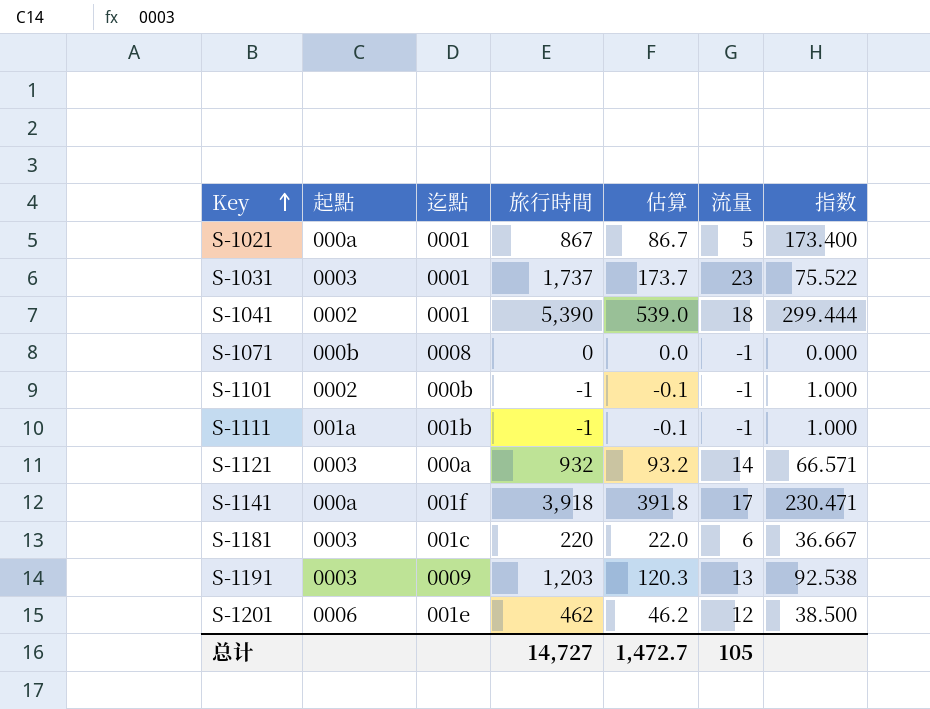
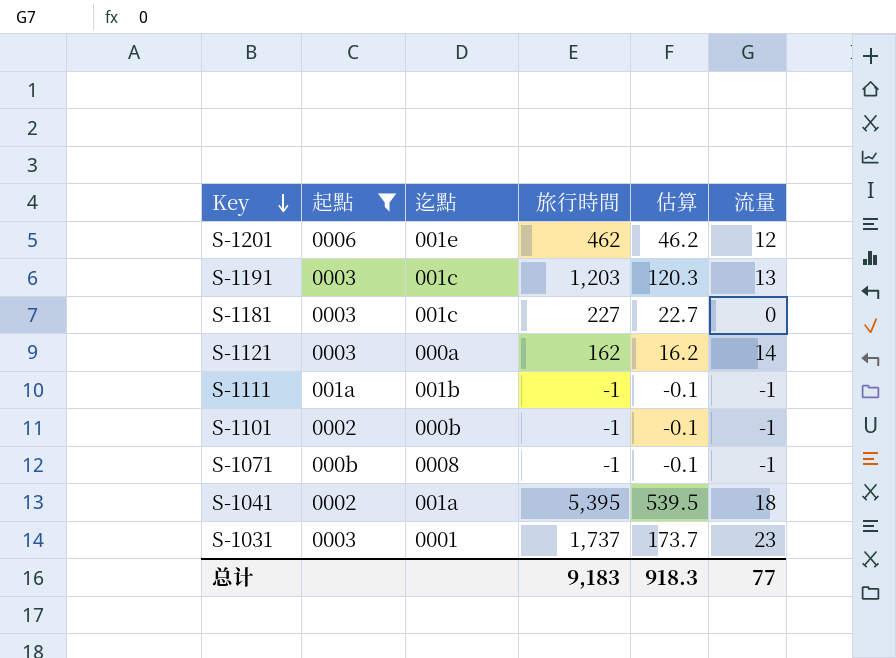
filter: none -> 起點 != 000a
row order: Key ascending -> Key descending
column 指数 | formula: [旅行時間] / [流量] -> none
S-1191 | 迄點: 0009 -> 001c
S-1181 | 旅行時間: 220 -> 227
S-1181 | 估算: 22.0 -> 22.7
S-1181 | 流量: 6 -> 0
S-1121 | 旅行時間: 932 -> 162
S-1121 | 估算: 93.2 -> 16.2
S-1071 | 旅行時間: 0 -> -1
S-1071 | 估算: 0.0 -> -0.1
S-1041 | 迄點: 0001 -> 001a
S-1041 | 旅行時間: 5,390 -> 5,395
S-1041 | 估算: 539.0 -> 539.5
总计 | 旅行時間: 14,727 -> 9,183
总计 | 估算: 1,472.7 -> 918.3
总计 | 流量: 105 -> 77

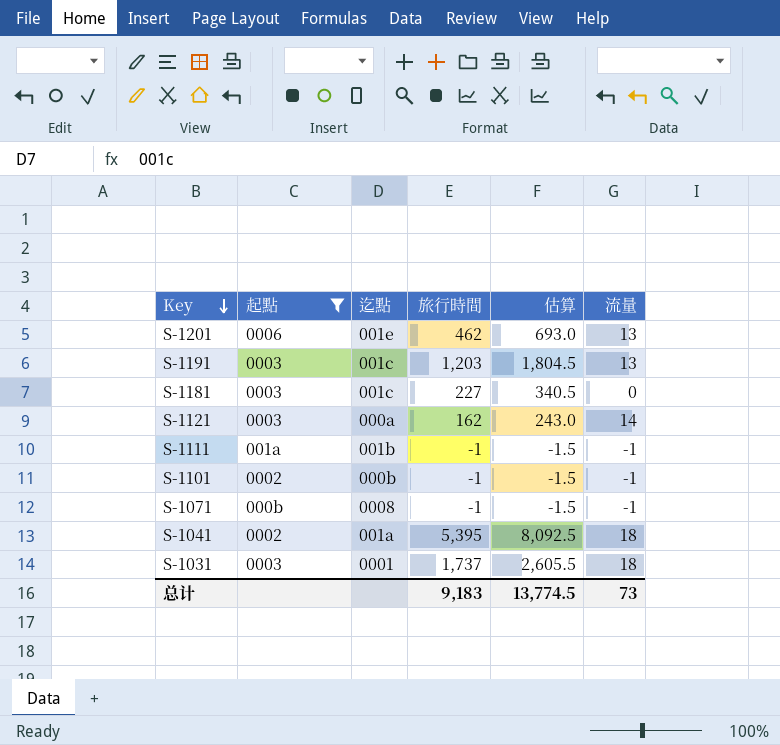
column 估算 | formula: [旅行時間] * 0.1 -> [旅行時間] * 1.5
S-1201 | 流量: 12 -> 13
S-1031 | 流量: 23 -> 18
总计 | 估算: 918.3 -> 13,774.5
总计 | 流量: 77 -> 73

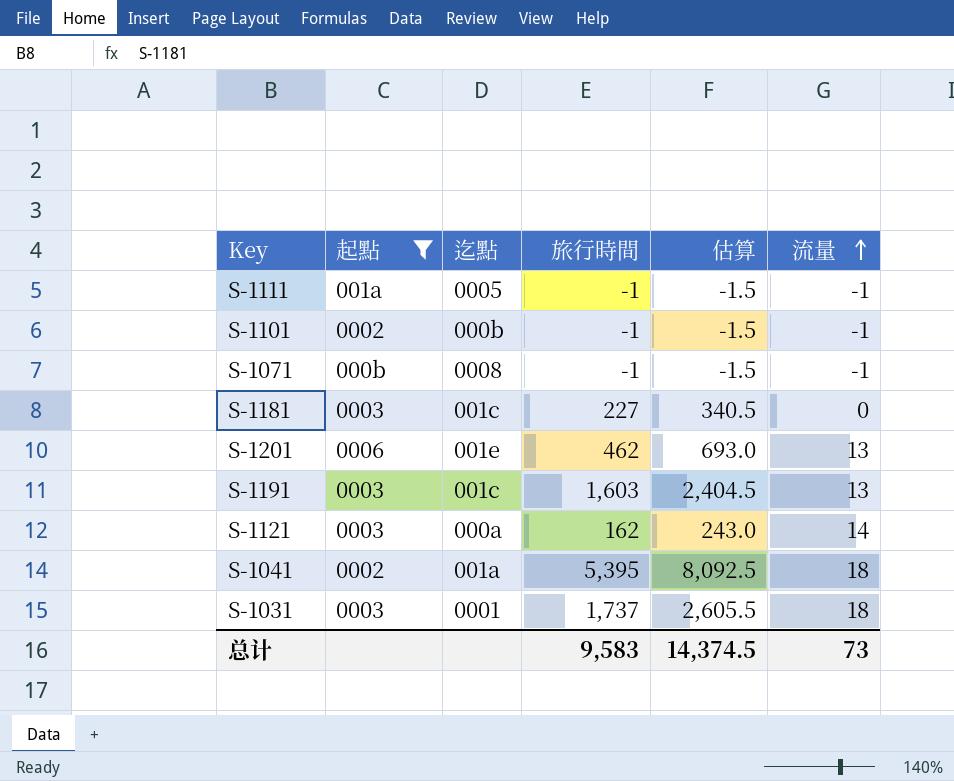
row order: Key descending -> 流量 ascending
S-1111 | 迄點: 001b -> 0005
S-1191 | 旅行時間: 1,203 -> 1,603
S-1191 | 估算: 1,804.5 -> 2,404.5
总计 | 旅行時間: 9,183 -> 9,583
总计 | 估算: 13,774.5 -> 14,374.5

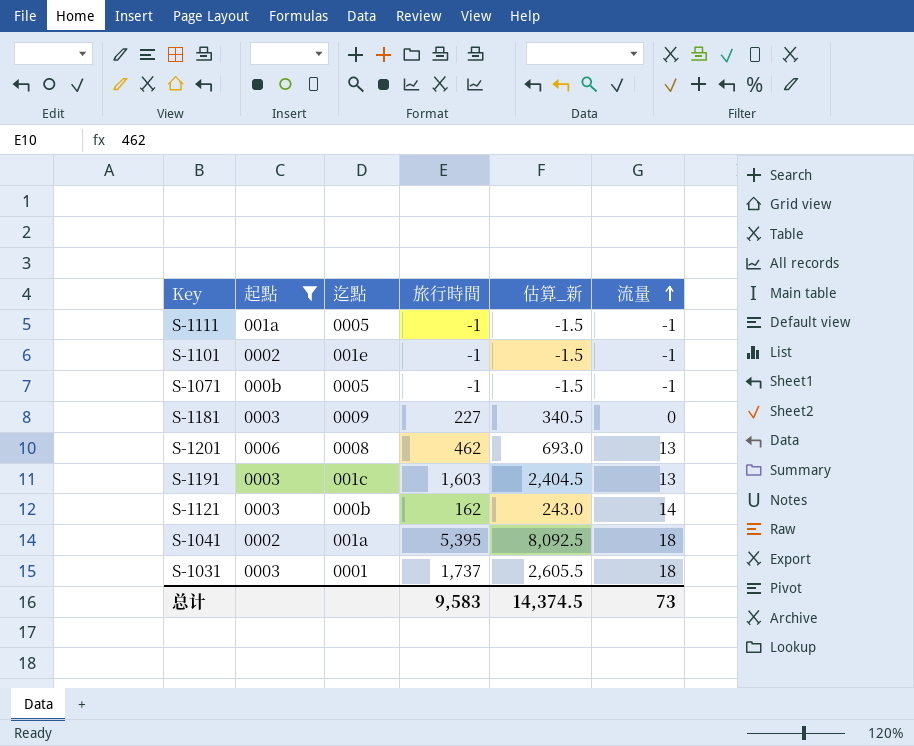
column name: 估算 -> 估算_新
S-1101 | 迄點: 000b -> 001e
S-1071 | 迄點: 0008 -> 0005
S-1181 | 迄點: 001c -> 0009
S-1201 | 迄點: 001e -> 0008
S-1121 | 迄點: 000a -> 000b

